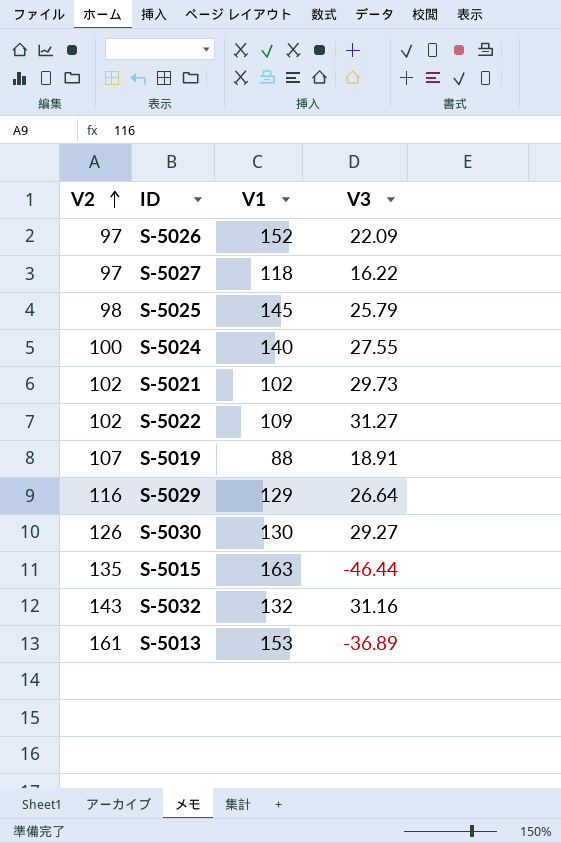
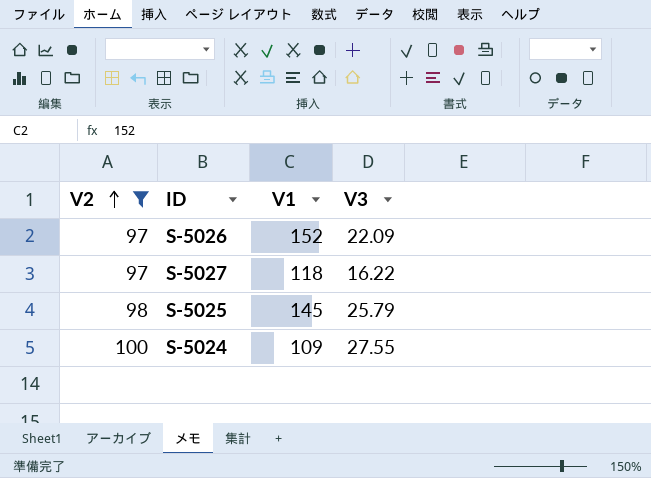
filter: none -> V2 <= 100
S-5024 | V1: 140 -> 109

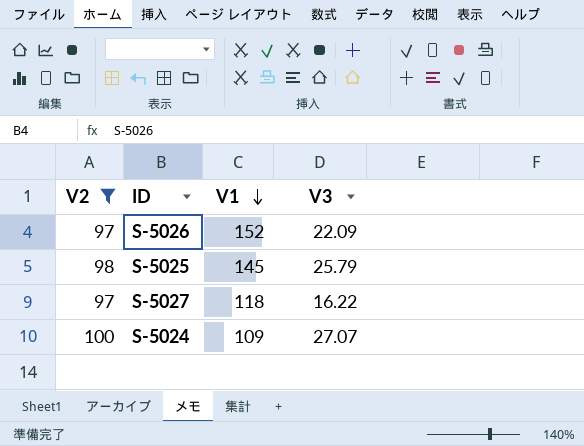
row order: V2 ascending -> V1 descending
S-5024 | V3: 27.55 -> 27.07

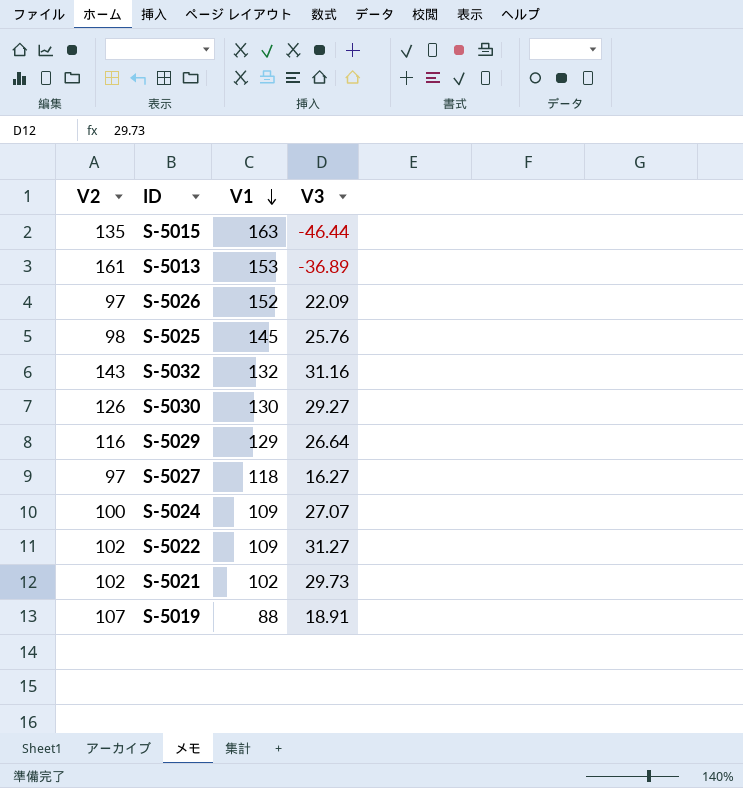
filter: V2 <= 100 -> none
S-5025 | V3: 25.79 -> 25.76
S-5027 | V3: 16.22 -> 16.27

